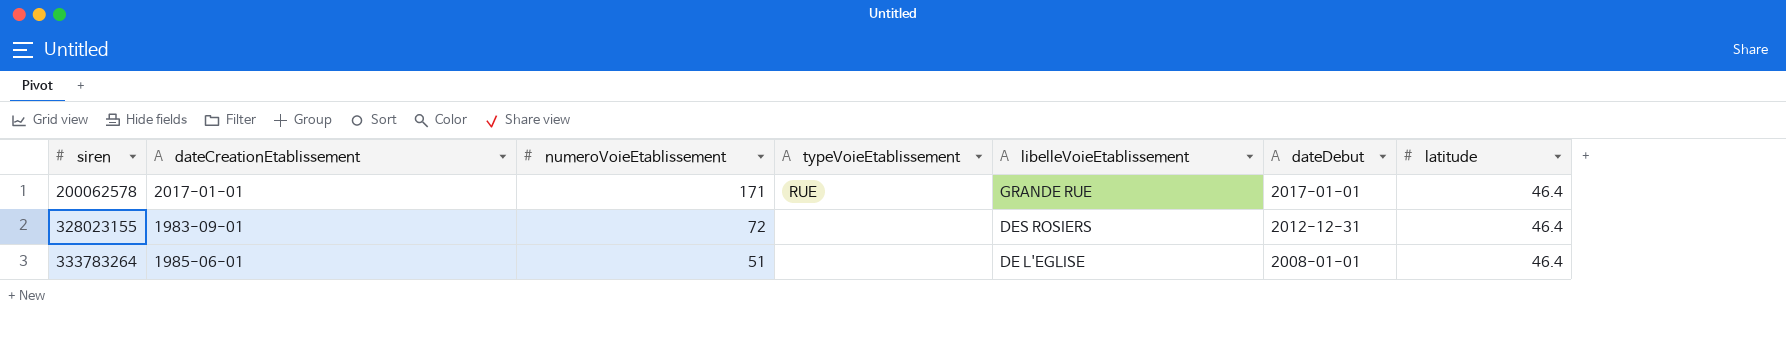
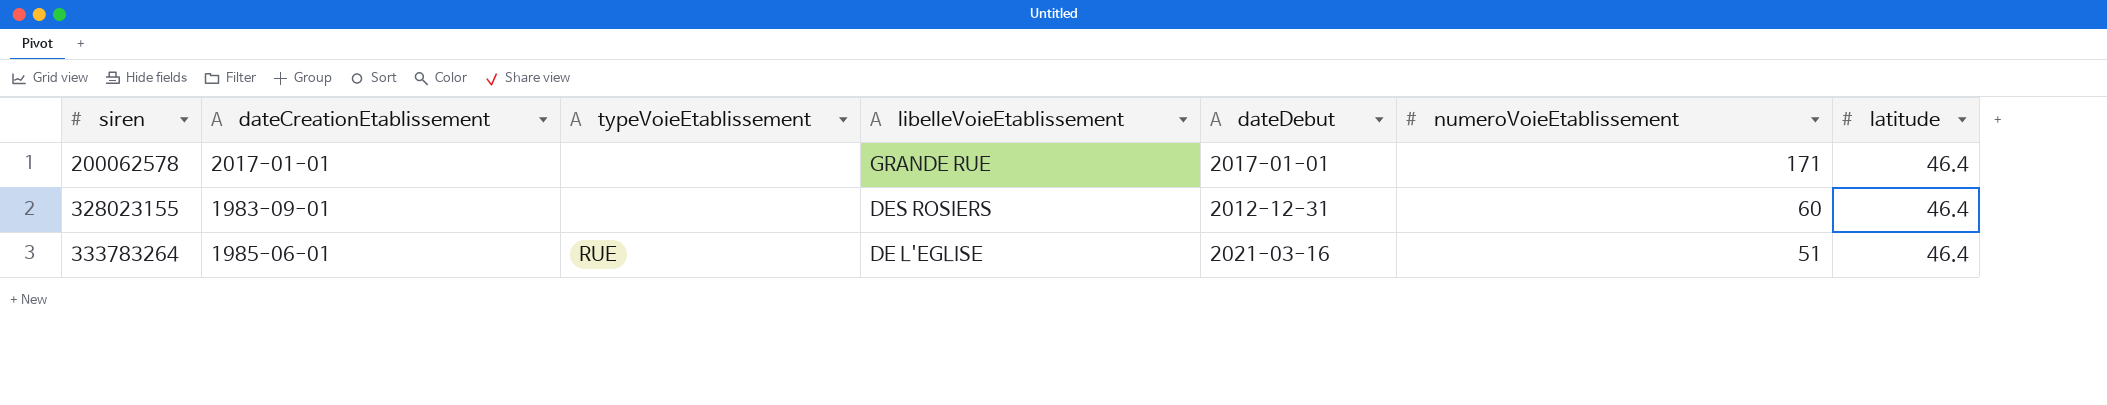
column numeroVoieEtablissement | position: 3 -> 6
200062578 | typeVoieEtablissement: RUE -> none
328023155 | numeroVoieEtablissement: 72 -> 60
333783264 | typeVoieEtablissement: none -> RUE
333783264 | dateDebut: 2008-01-01 -> 2021-03-16

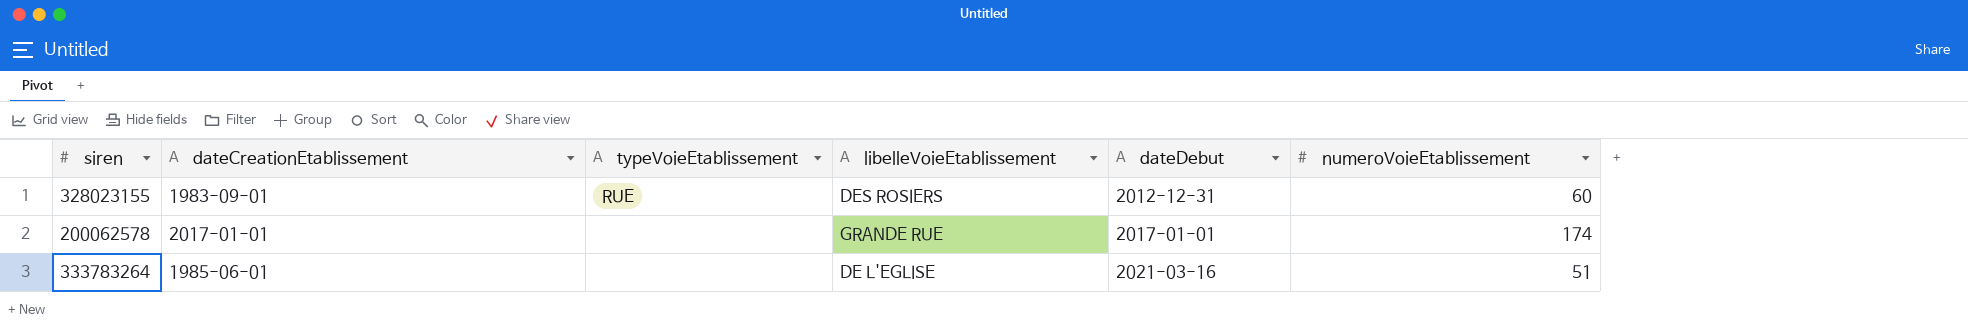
row order: siren ascending -> dateDebut ascending
column latitude | position: 7 -> none
328023155 | typeVoieEtablissement: none -> RUE
200062578 | numeroVoieEtablissement: 171 -> 174
333783264 | typeVoieEtablissement: RUE -> none

